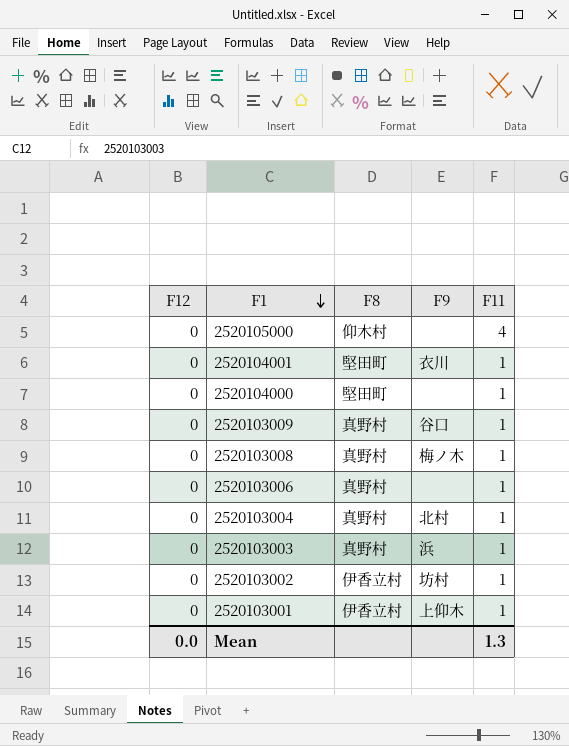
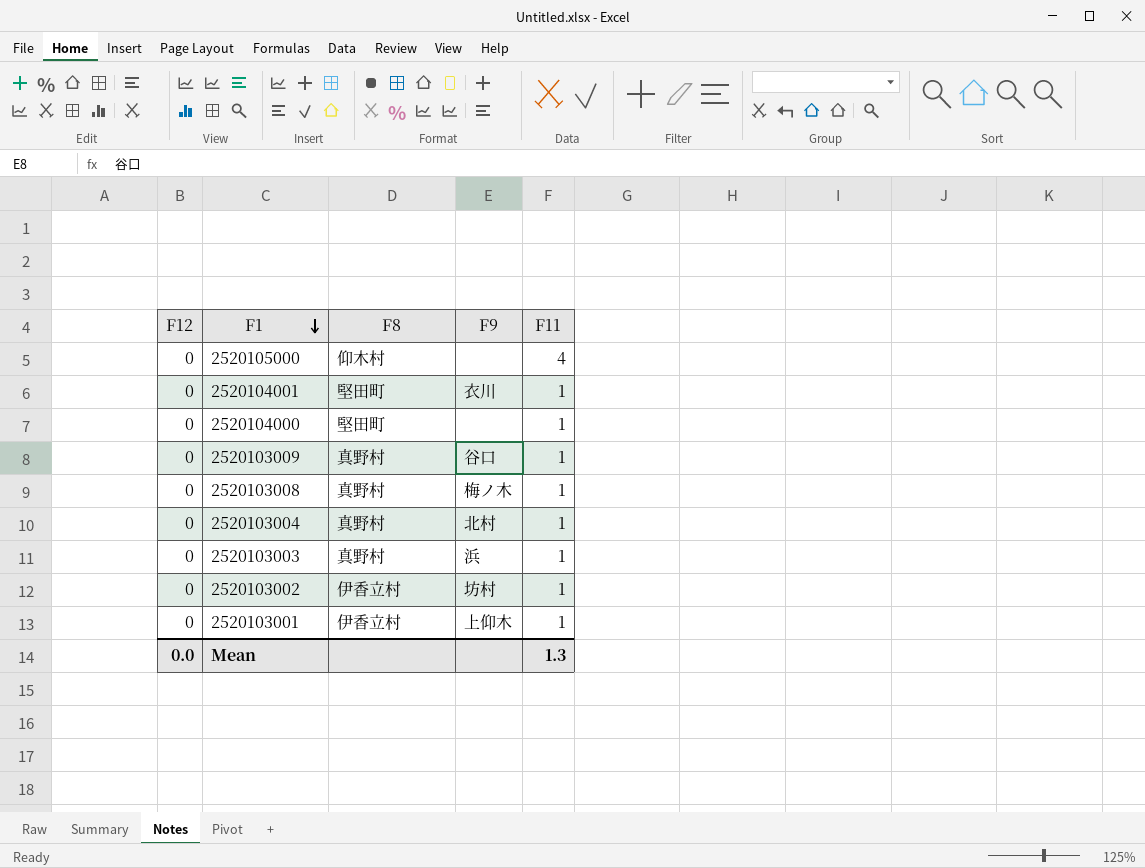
row 2520103006: 0 | 真野村 | none | 1 -> none

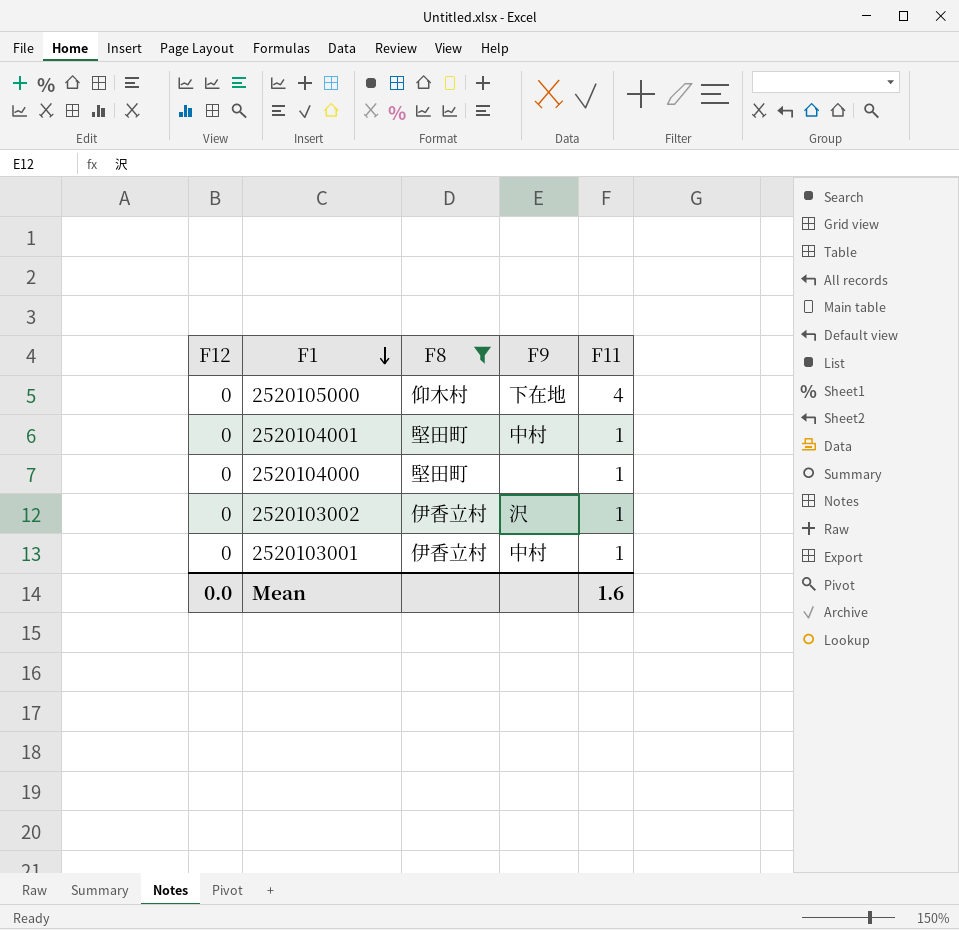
filter: none -> F8 != 真野村
2520105000 | F9: none -> 下在地
2520104001 | F9: 衣川 -> 中村
2520103002 | F9: 坊村 -> 沢
2520103001 | F9: 上仰木 -> 中村
Mean | F11: 1.3 -> 1.6

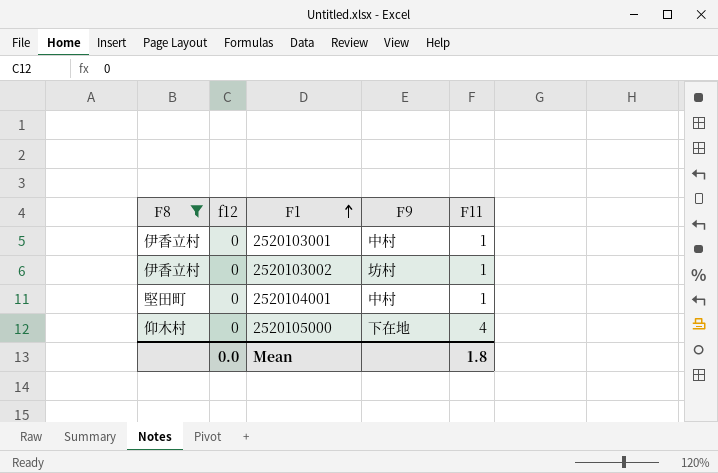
row order: F1 descending -> F1 ascending
column F8 | position: 3 -> 1
column name: F12 -> f12
row 2520104000: 0 | 堅田町 | none | 1 -> none
2520103002 | F9: 沢 -> 坊村
Mean | F11: 1.6 -> 1.8

